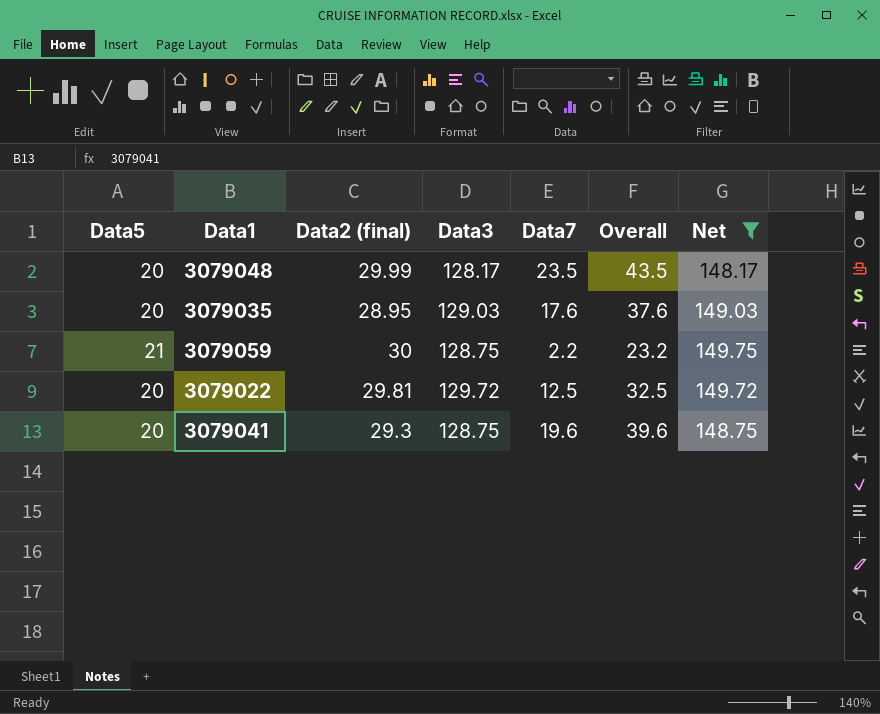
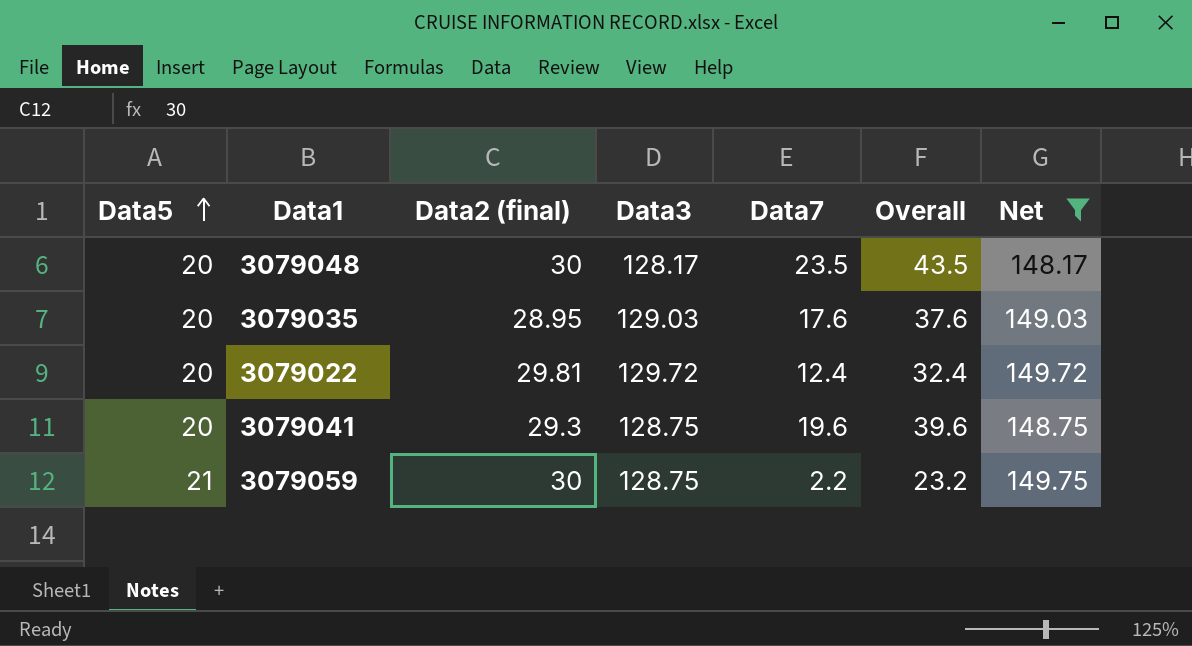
row order: none -> Data5 ascending
3079048 | Data2 (final): 29.99 -> 30
3079022 | Data7: 12.5 -> 12.4
3079022 | Overall: 32.5 -> 32.4

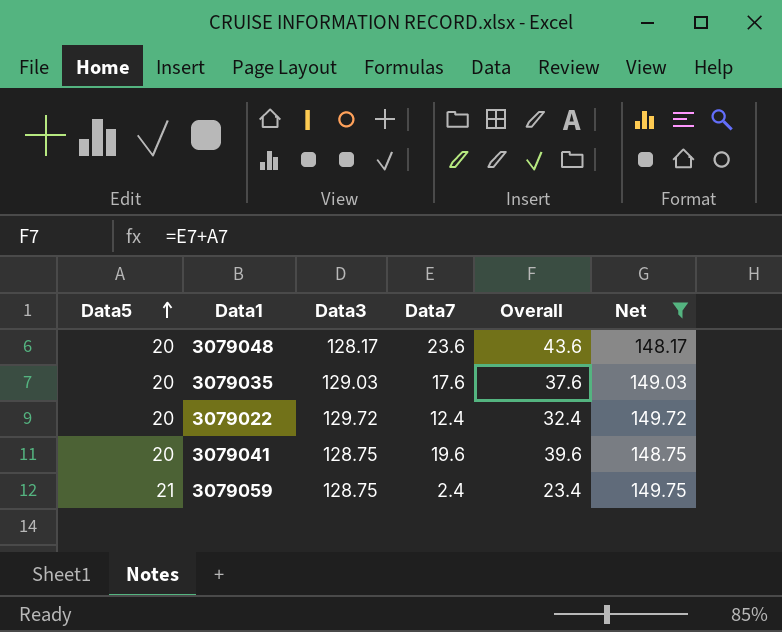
column Data2 (final) | position: 3 -> none
3079048 | Data7: 23.5 -> 23.6
3079048 | Overall: 43.5 -> 43.6
3079059 | Data7: 2.2 -> 2.4
3079059 | Overall: 23.2 -> 23.4

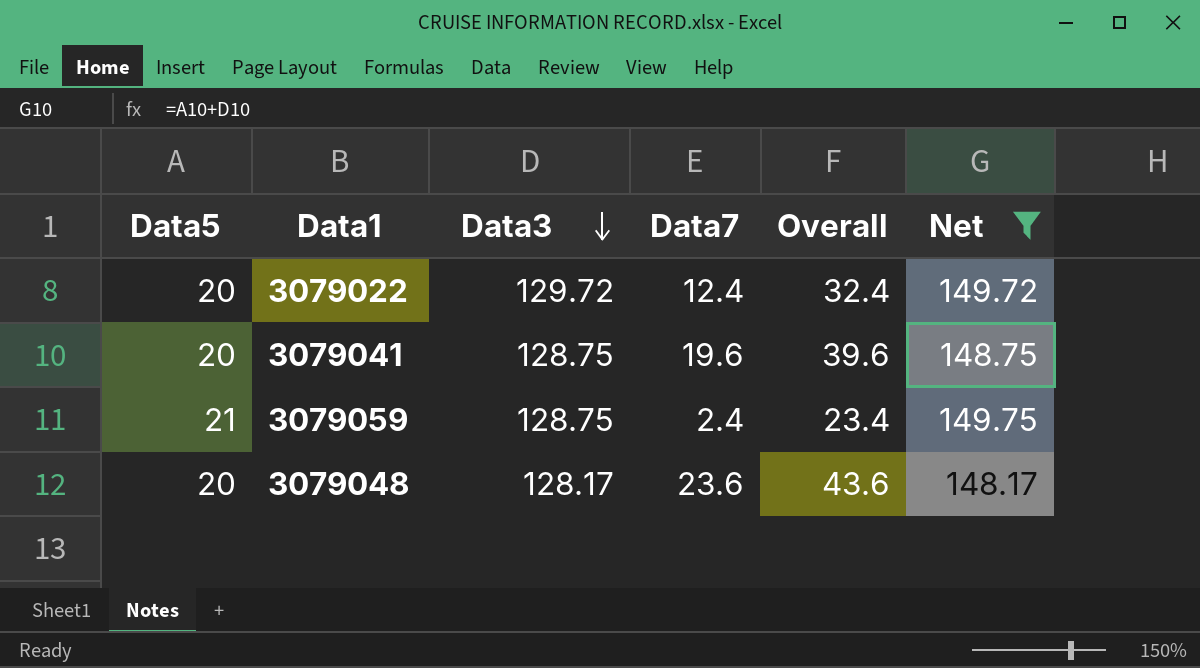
row order: Data5 ascending -> Data3 descending
row 3079035: 20 | 129.03 | 17.6 | 37.6 | 149.03 -> none

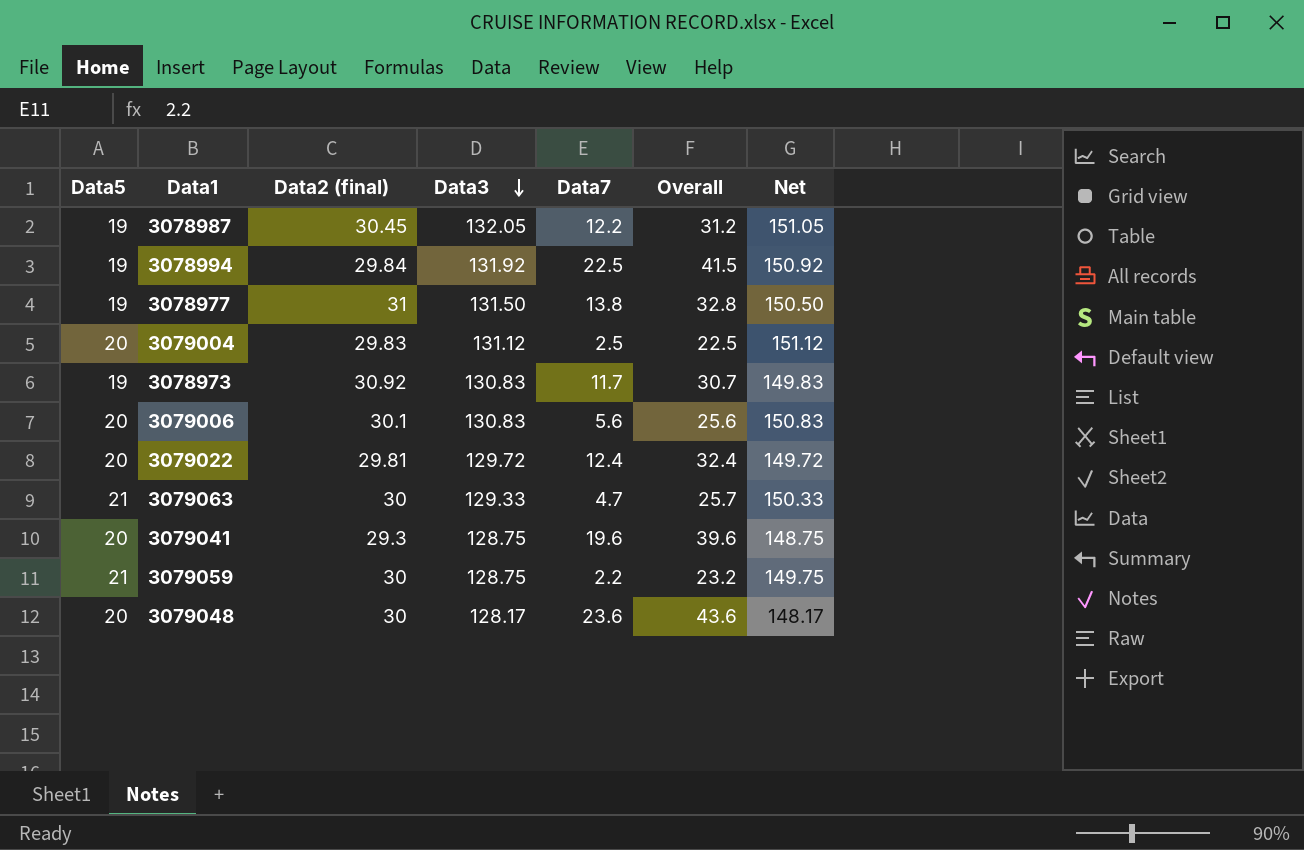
filter: Net <= 149.75 -> none
column Data2 (final) | position: none -> 3
3079059 | Data7: 2.4 -> 2.2
3079059 | Overall: 23.4 -> 23.2

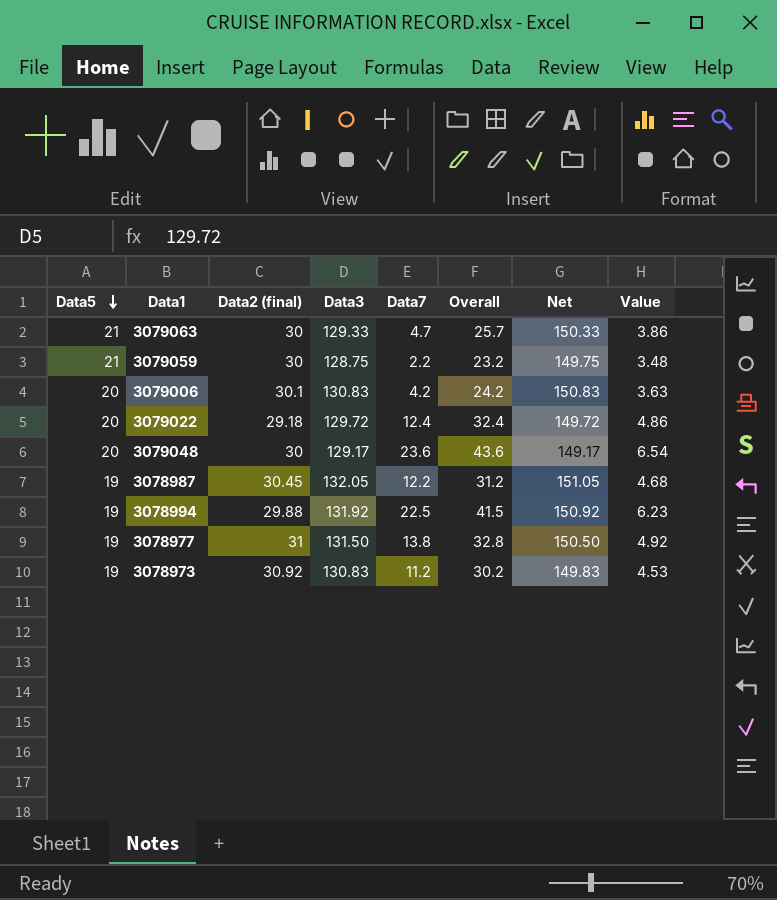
row order: Data3 descending -> Data5 descending
column Value | formula: none -> [Overall] * 0.15
row 3079004: 20 | 29.83 | 131.12 | 2.5 | 22.5 | 151.12 -> none
row 3079041: 20 | 29.3 | 128.75 | 19.6 | 39.6 | 148.75 -> none
3079006 | Data7: 5.6 -> 4.2
3079006 | Overall: 25.6 -> 24.2
3079022 | Data2 (final): 29.81 -> 29.18
3079048 | Data3: 128.17 -> 129.17
3079048 | Net: 148.17 -> 149.17
3078994 | Data2 (final): 29.84 -> 29.88
3078973 | Data7: 11.7 -> 11.2
3078973 | Overall: 30.7 -> 30.2

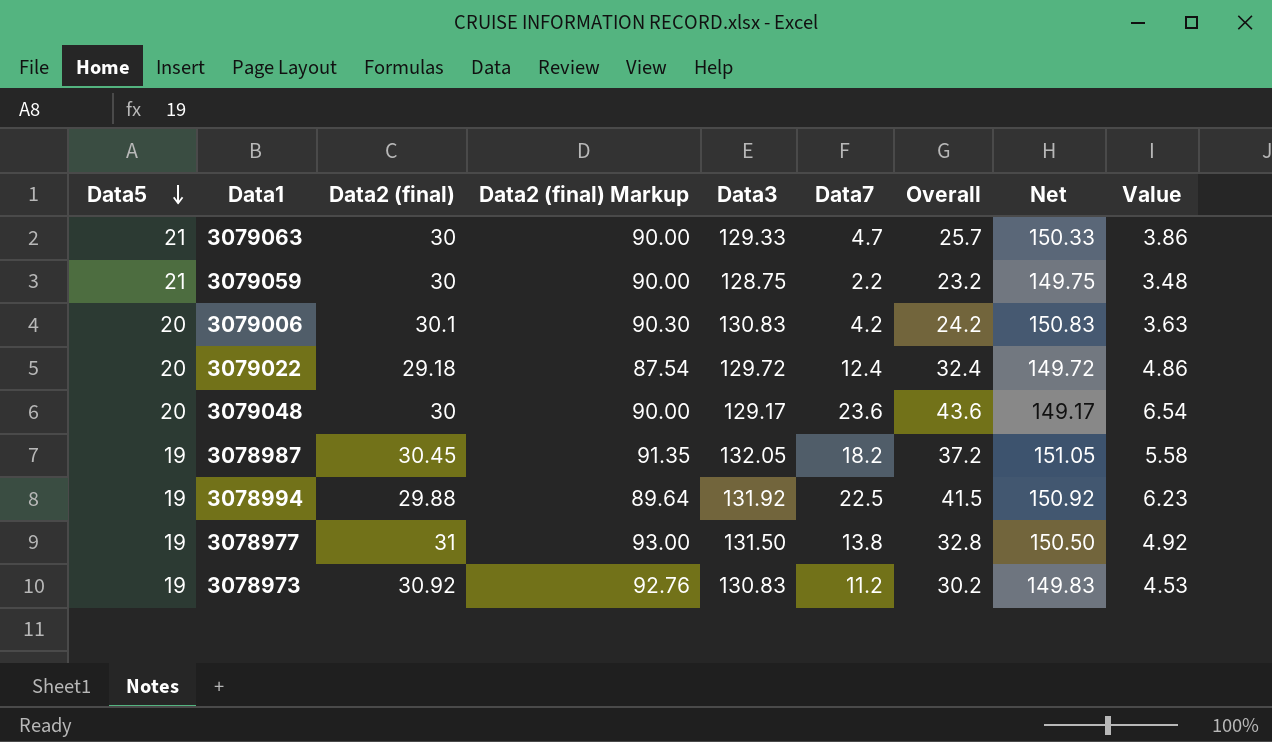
column Data2 (final) Markup | formula: none -> [Data2 (final)] * 3
3078987 | Data7: 12.2 -> 18.2
3078987 | Overall: 31.2 -> 37.2
3078987 | Value: 4.68 -> 5.58

